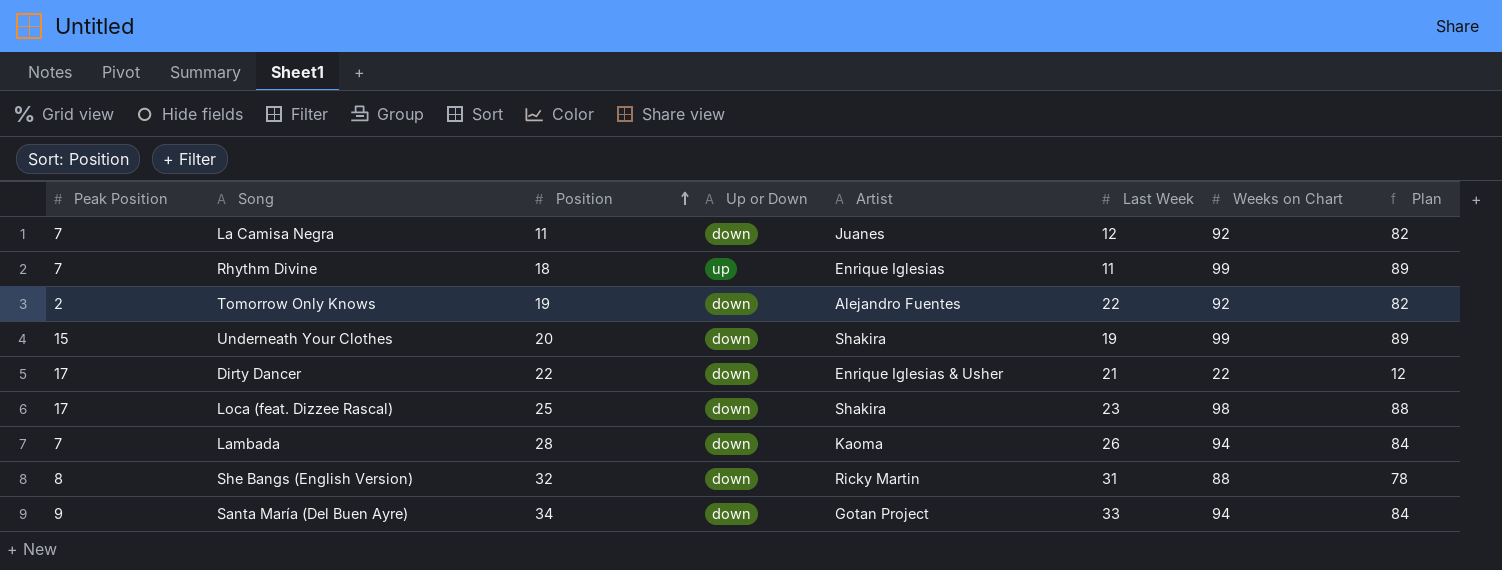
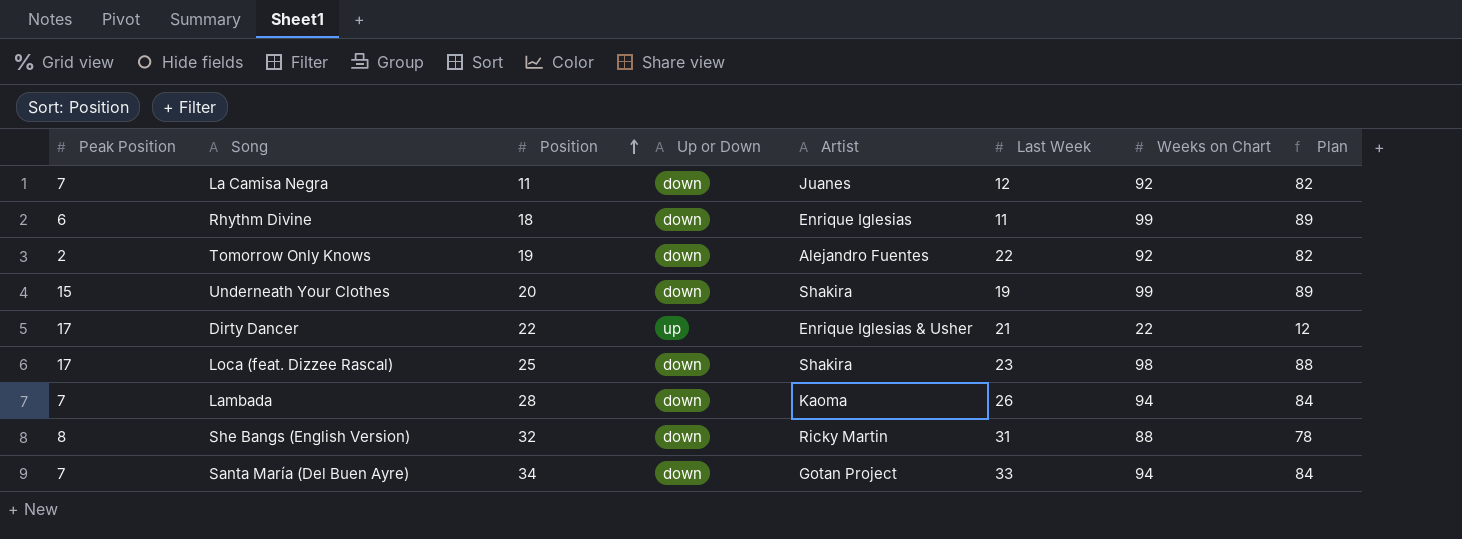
Rhythm Divine | Peak Position: 7 -> 6
Rhythm Divine | Up or Down: up -> down
Dirty Dancer | Up or Down: down -> up
Santa María (Del Buen Ayre) | Peak Position: 9 -> 7

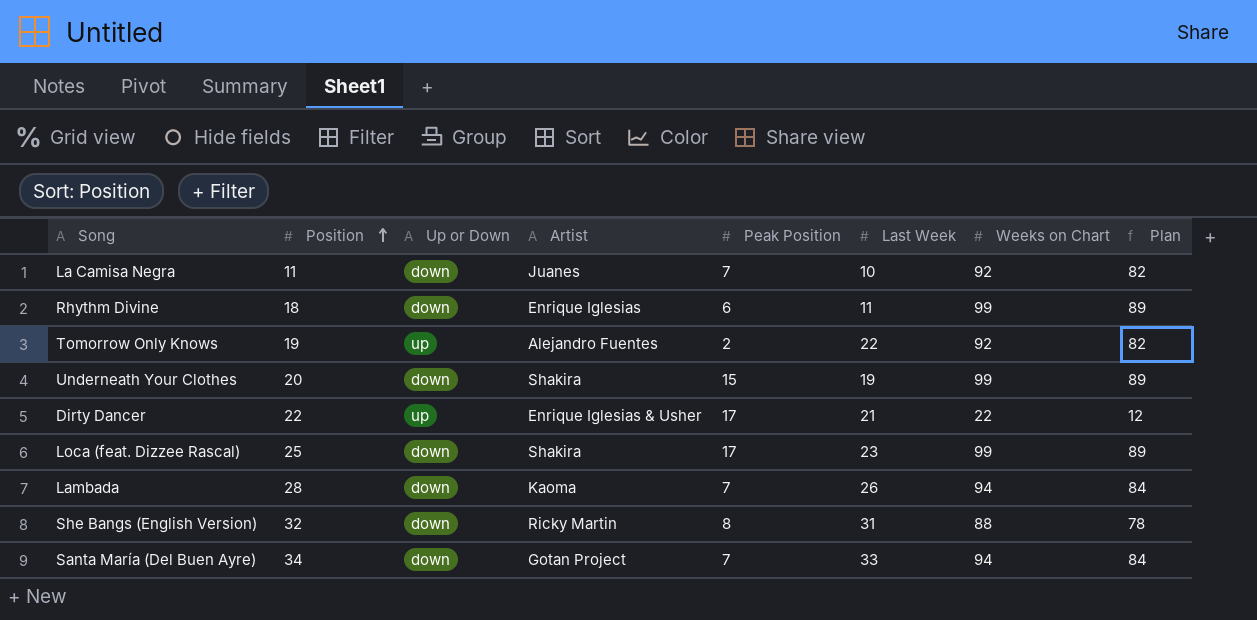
column Peak Position | position: 1 -> 5
La Camisa Negra | Last Week: 12 -> 10
Tomorrow Only Knows | Up or Down: down -> up
Loca (feat. Dizzee Rascal) | Weeks on Chart: 98 -> 99
Loca (feat. Dizzee Rascal) | Plan: 88 -> 89

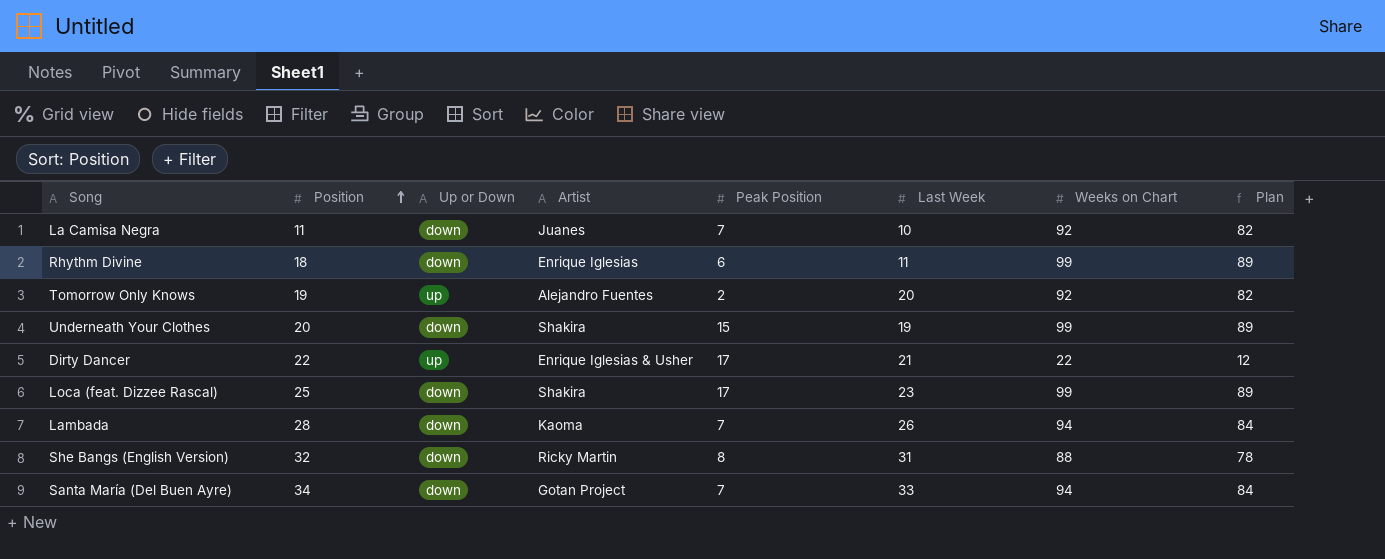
Tomorrow Only Knows | Last Week: 22 -> 20

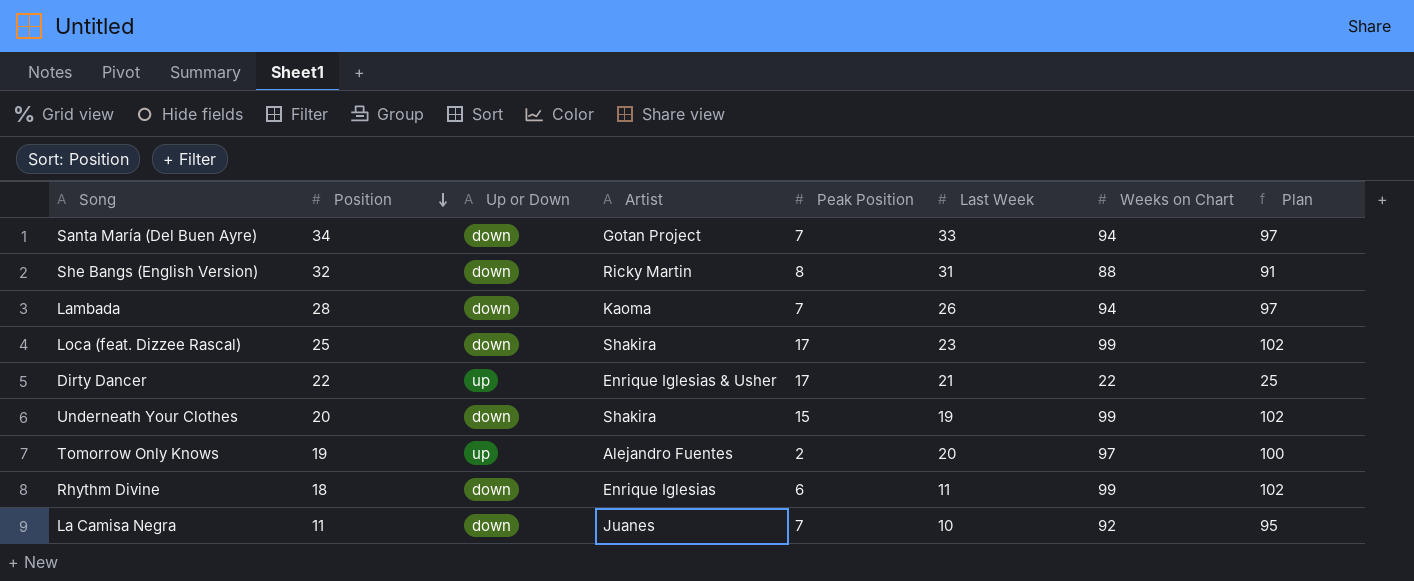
row order: Position ascending -> Position descending
column Plan | formula: [Weeks on Chart] - 10 -> [Weeks on Chart] + 3
Tomorrow Only Knows | Weeks on Chart: 92 -> 97

